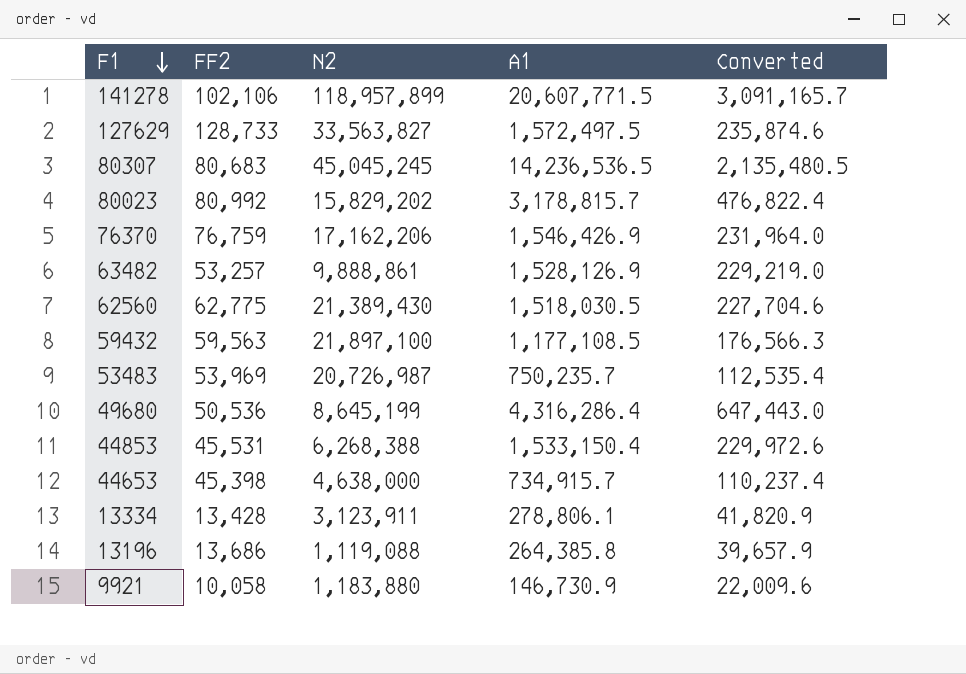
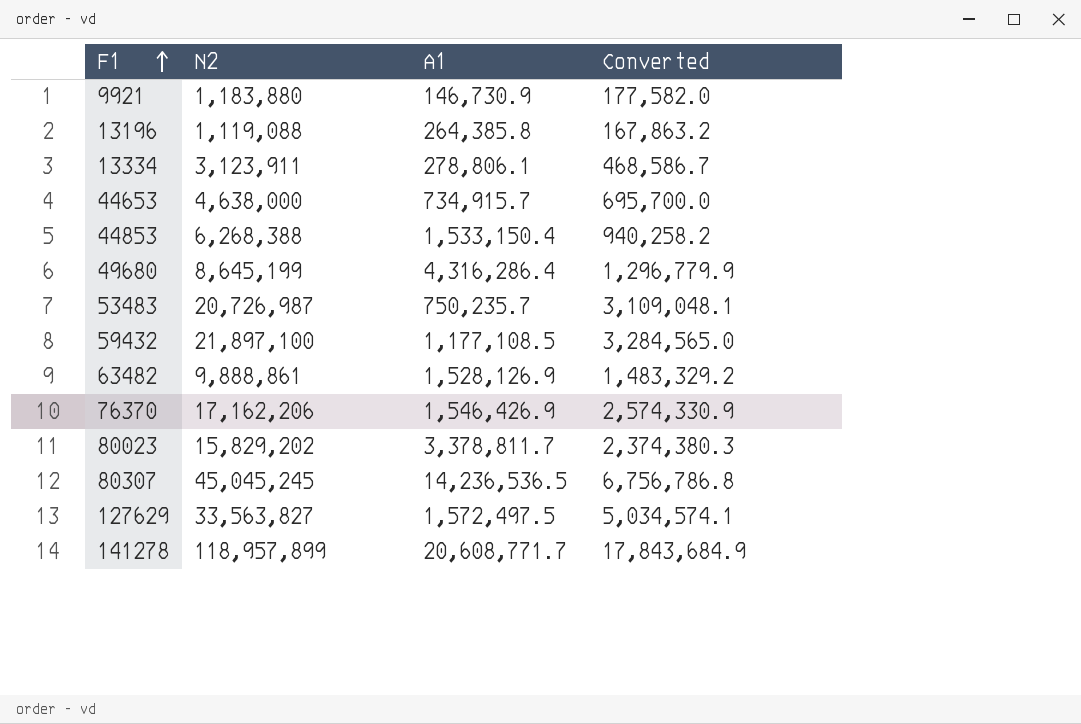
row order: F1 descending -> F1 ascending
column FF2 | position: 2 -> none
column Converted | formula: [A1] * 0.15 -> [N2] * 0.15
row 62560: 62,775 | 21,389,430 | 1,518,030.5 | 227,704.6 -> none
80023 | A1: 3,178,815.7 -> 3,378,811.7
141278 | A1: 20,607,771.5 -> 20,608,771.7

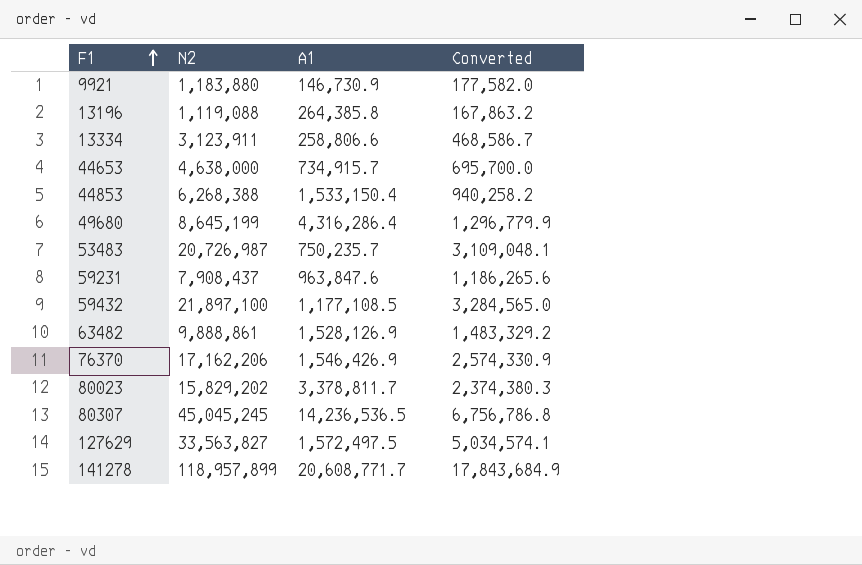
13334 | A1: 278,806.1 -> 258,806.6
row 59231: none -> 7,908,437 | 963,847.6 | 1,186,265.6

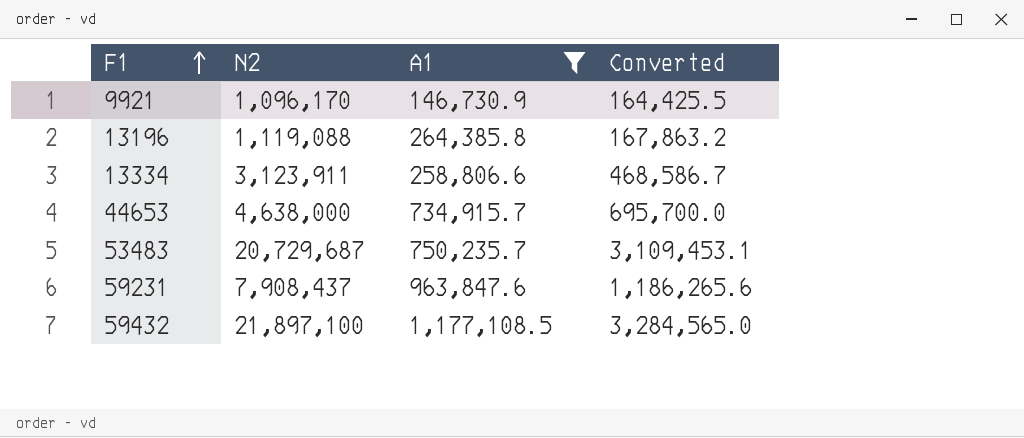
filter: none -> A1 <= 1,177,108.5
9921 | N2: 1,183,880 -> 1,096,170
9921 | Converted: 177,582.0 -> 164,425.5
53483 | N2: 20,726,987 -> 20,729,687
53483 | Converted: 3,109,048.1 -> 3,109,453.1

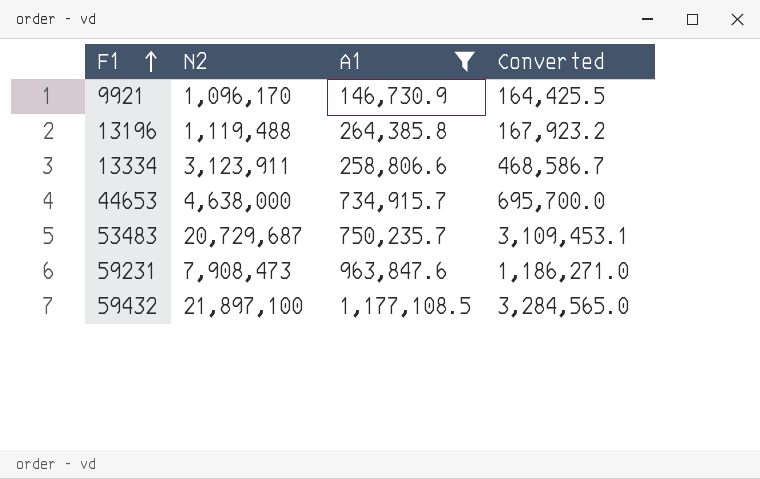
13196 | N2: 1,119,088 -> 1,119,488
13196 | Converted: 167,863.2 -> 167,923.2
59231 | N2: 7,908,437 -> 7,908,473
59231 | Converted: 1,186,265.6 -> 1,186,271.0

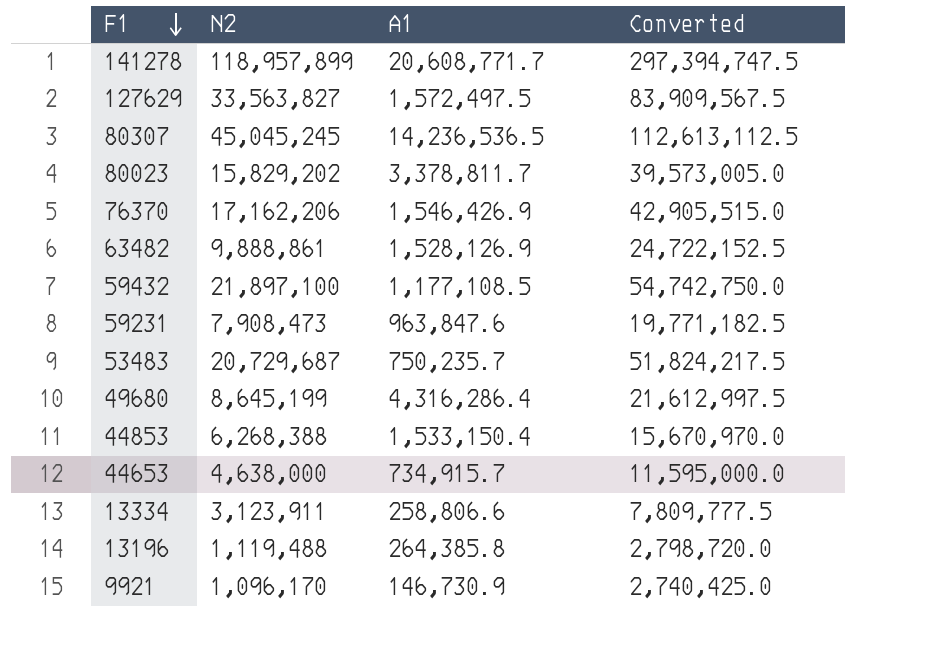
filter: A1 <= 1,177,108.5 -> none
row order: F1 ascending -> F1 descending
column Converted | formula: [N2] * 0.15 -> [N2] * 2.5

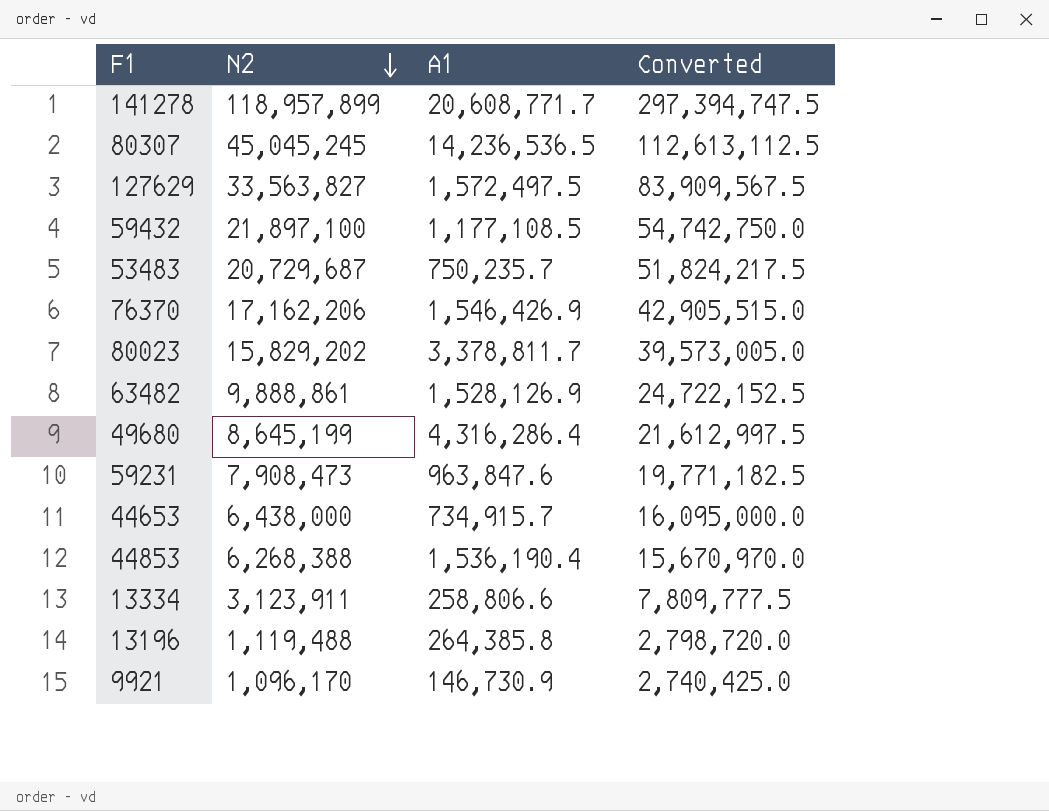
row order: F1 descending -> N2 descending
44653 | N2: 4,638,000 -> 6,438,000
44653 | Converted: 11,595,000.0 -> 16,095,000.0
44853 | A1: 1,533,150.4 -> 1,536,190.4

